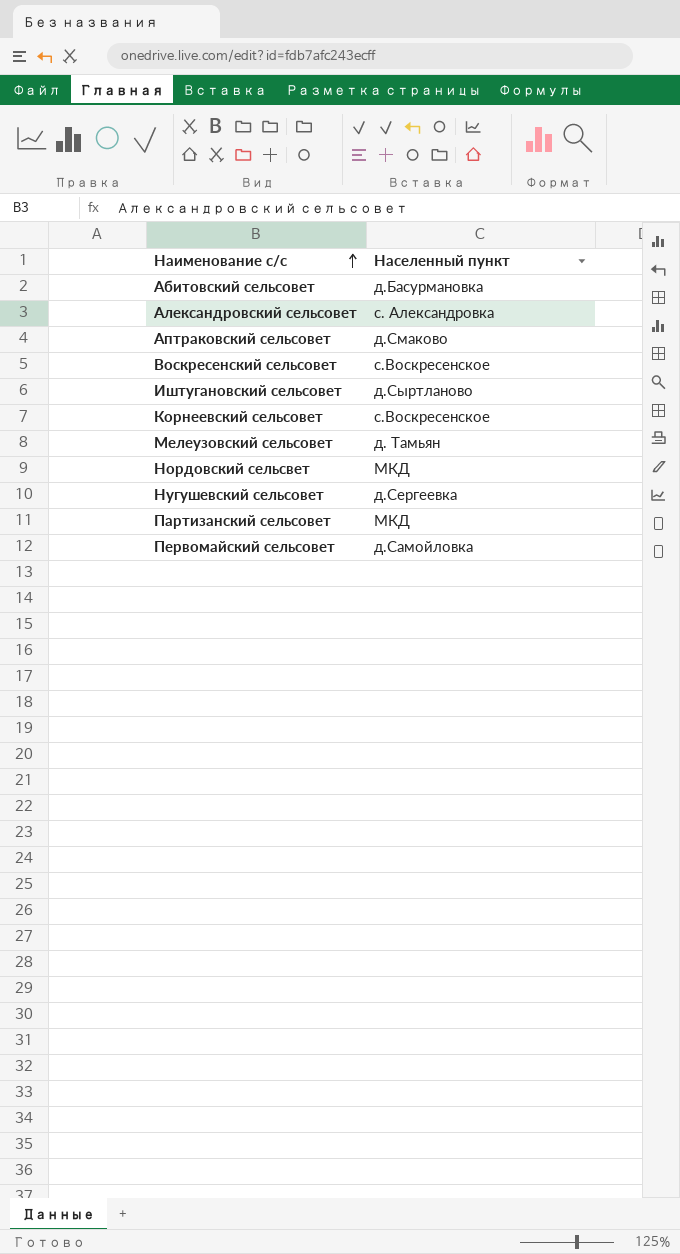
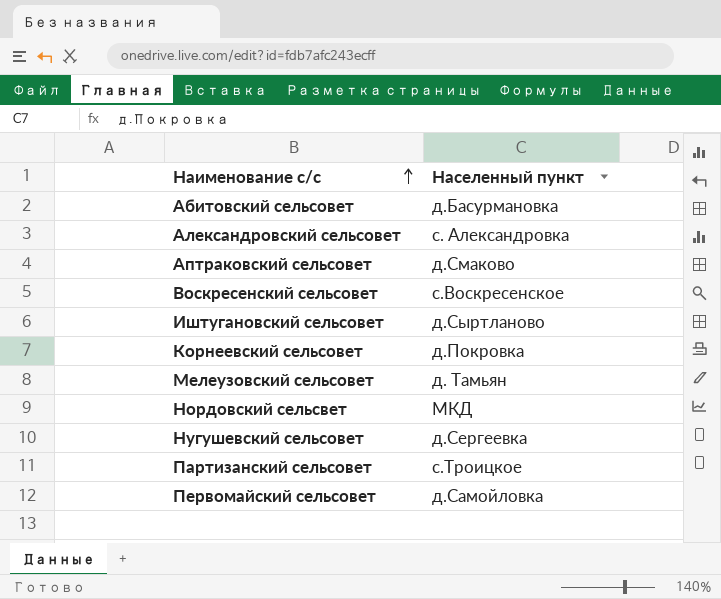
Корнеевский сельсовет | Населенный пункт: с.Воскресенское -> д.Покровка
Партизанский сельсовет | Населенный пункт: МКД -> с.Троицкое

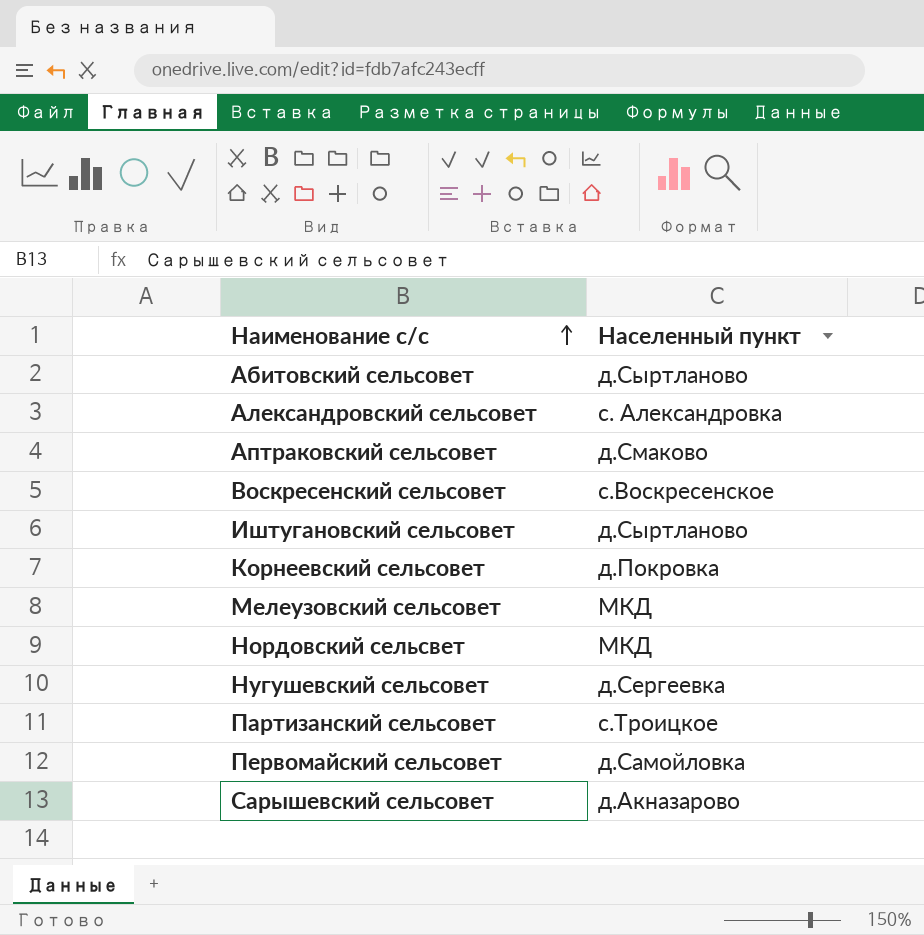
Абитовский сельсовет | Населенный пункт: д.Басурмановка -> д.Сыртланово
Мелеузовский сельсовет | Населенный пункт: д. Тамьян -> МКД
row Сарышевский сельсовет: none -> д.Акназарово

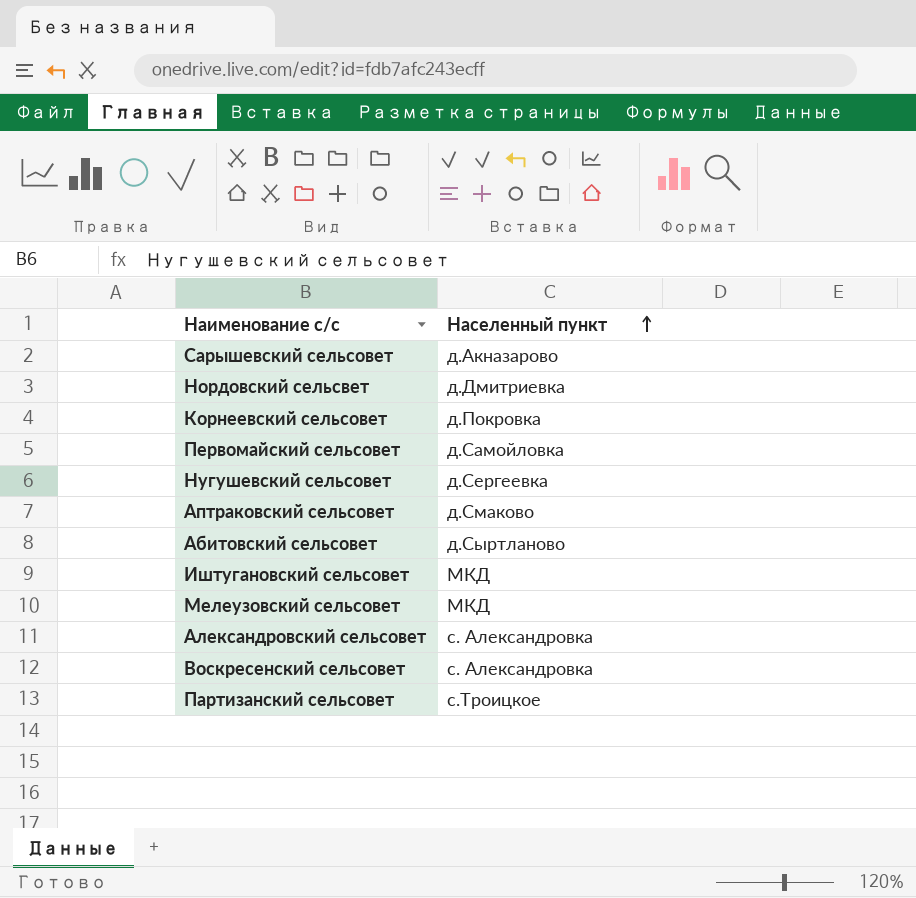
row order: Наименование с/с ascending -> Населенный пункт ascending
Нордовский сельсвет | Населенный пункт: МКД -> д.Дмитриевка
Иштугановский сельсовет | Населенный пункт: д.Сыртланово -> МКД
Воскресенский сельсовет | Населенный пункт: с.Воскресенское -> с. Александровка

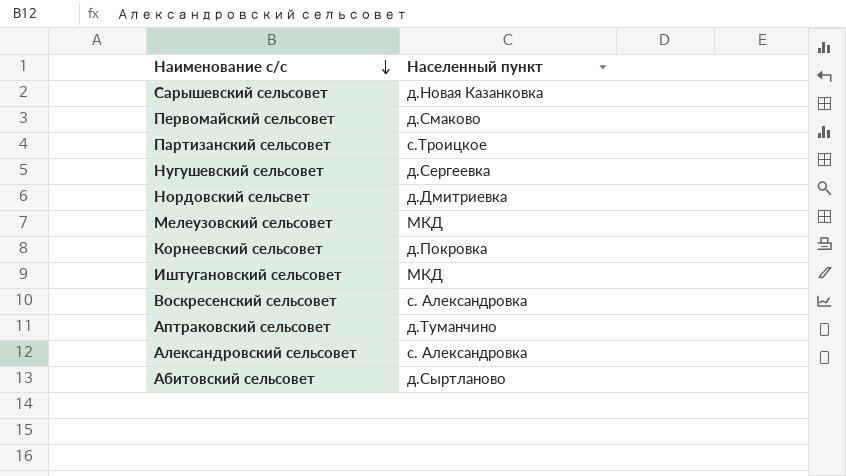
row order: Населенный пункт ascending -> Наименование с/с descending
Сарышевский сельсовет | Населенный пункт: д.Акназарово -> д.Новая Казанковка
Первомайский сельсовет | Населенный пункт: д.Самойловка -> д.Смаково
Аптраковский сельсовет | Населенный пункт: д.Смаково -> д.Туманчино

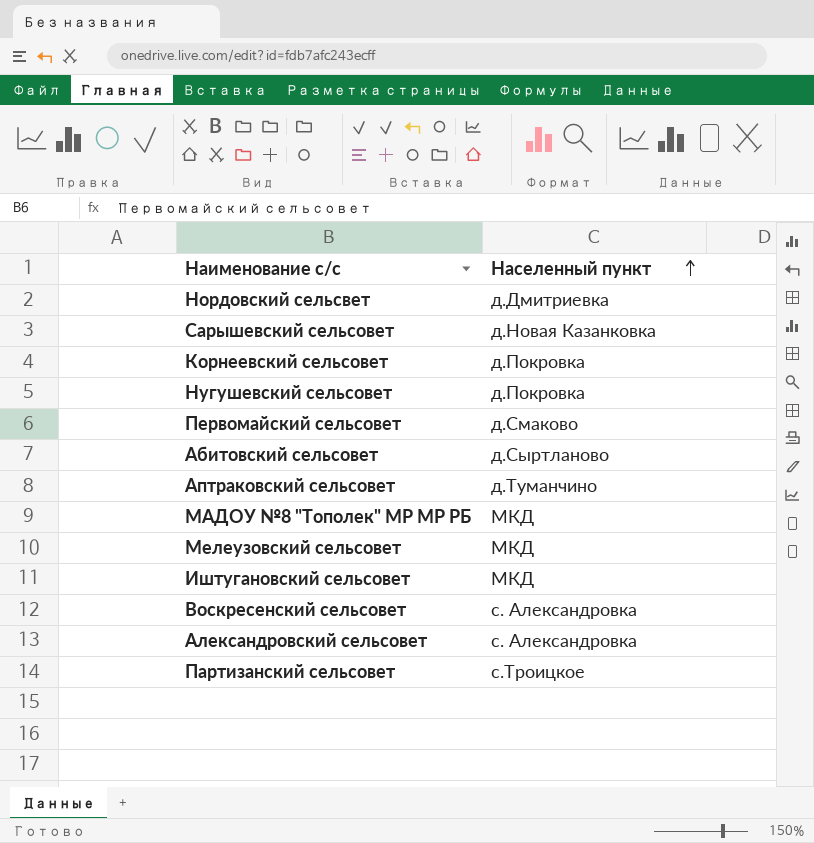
row order: Наименование с/с descending -> Населенный пункт ascending
Нугушевский сельсовет | Населенный пункт: д.Сергеевка -> д.Покровка
row МАДОУ №8 "Тополек" МР МР РБ: none -> МКД

